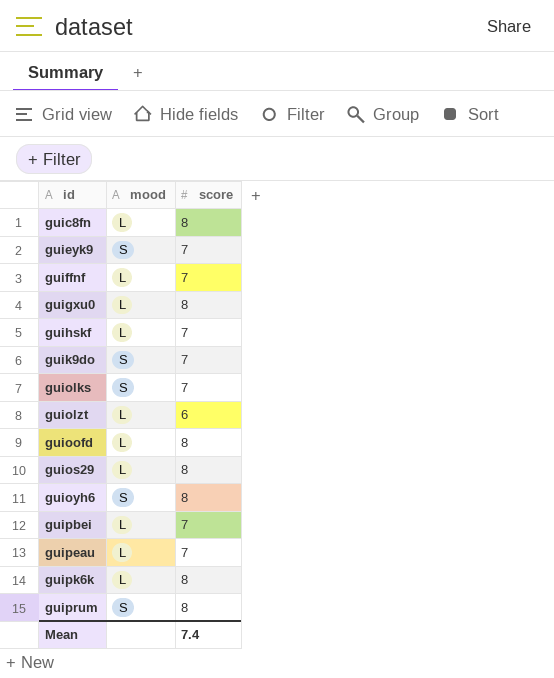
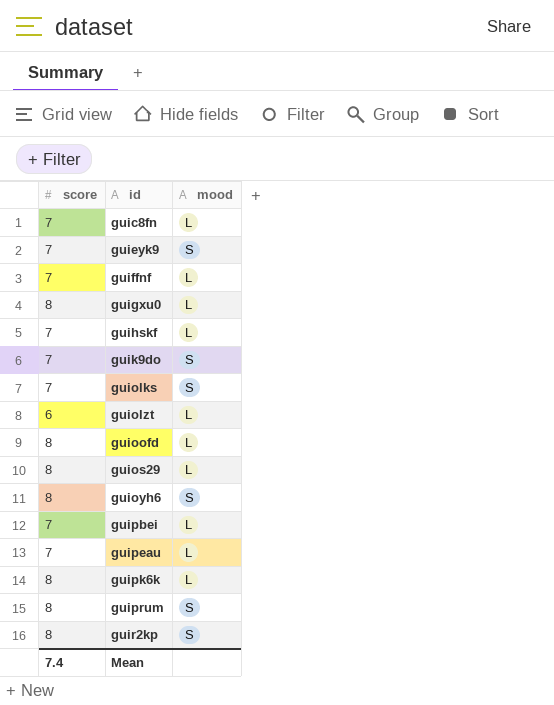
column score | position: 3 -> 1
guic8fn | score: 8 -> 7
row guir2kp: none -> 8 | S

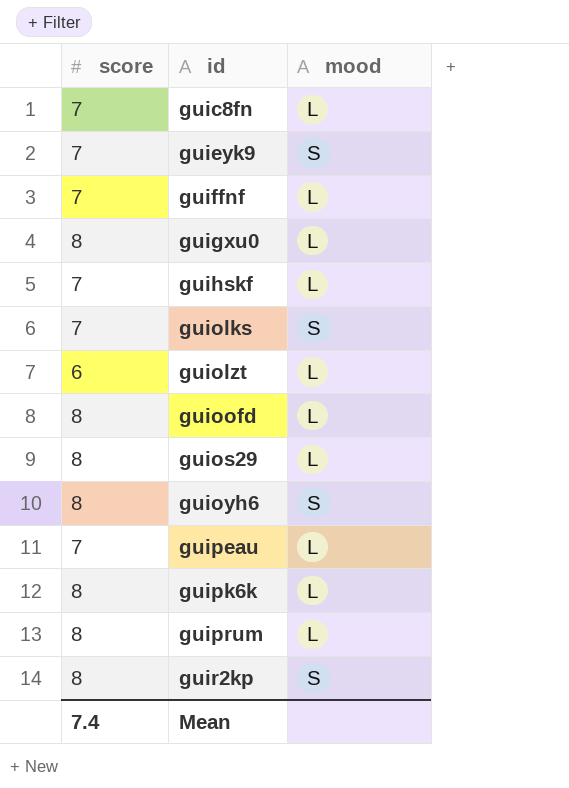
row guik9do: 7 | S -> none
row guipbei: 7 | L -> none
guiprum | mood: S -> L

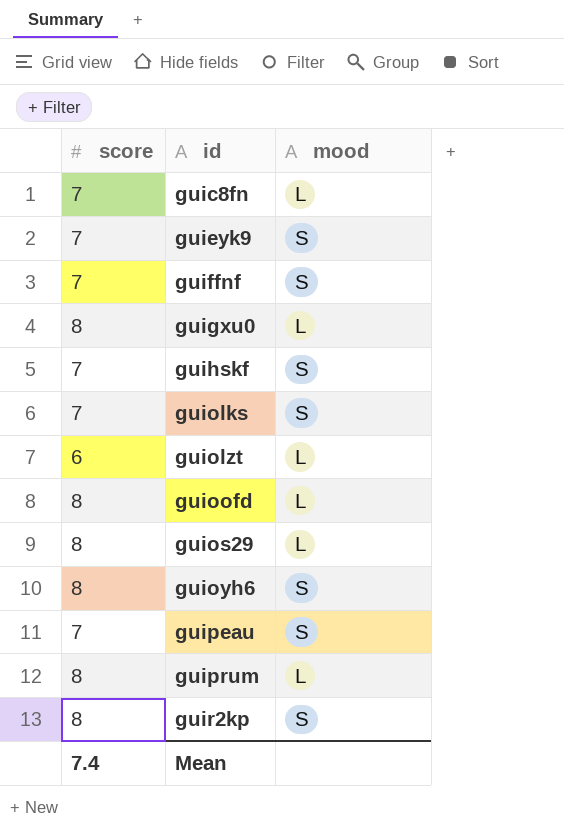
row guipk6k: 8 | L -> none
guiffnf | mood: L -> S
guihskf | mood: L -> S
guipeau | mood: L -> S

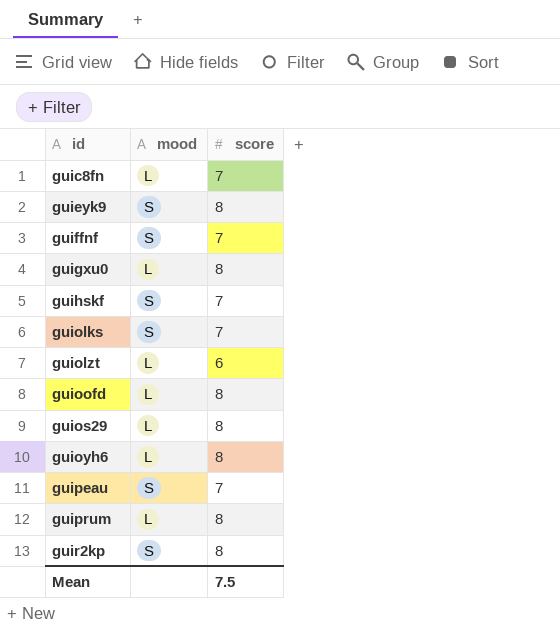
column score | position: 1 -> 3
guieyk9 | score: 7 -> 8
guioyh6 | mood: S -> L
Mean | score: 7.4 -> 7.5

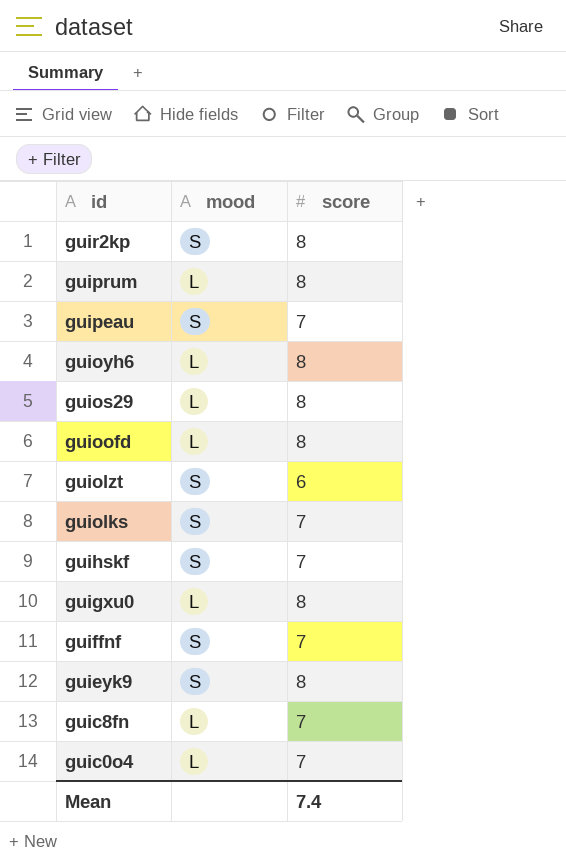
row order: id ascending -> id descending
guiolzt | mood: L -> S
row guic0o4: none -> L | 7
Mean | score: 7.5 -> 7.4

